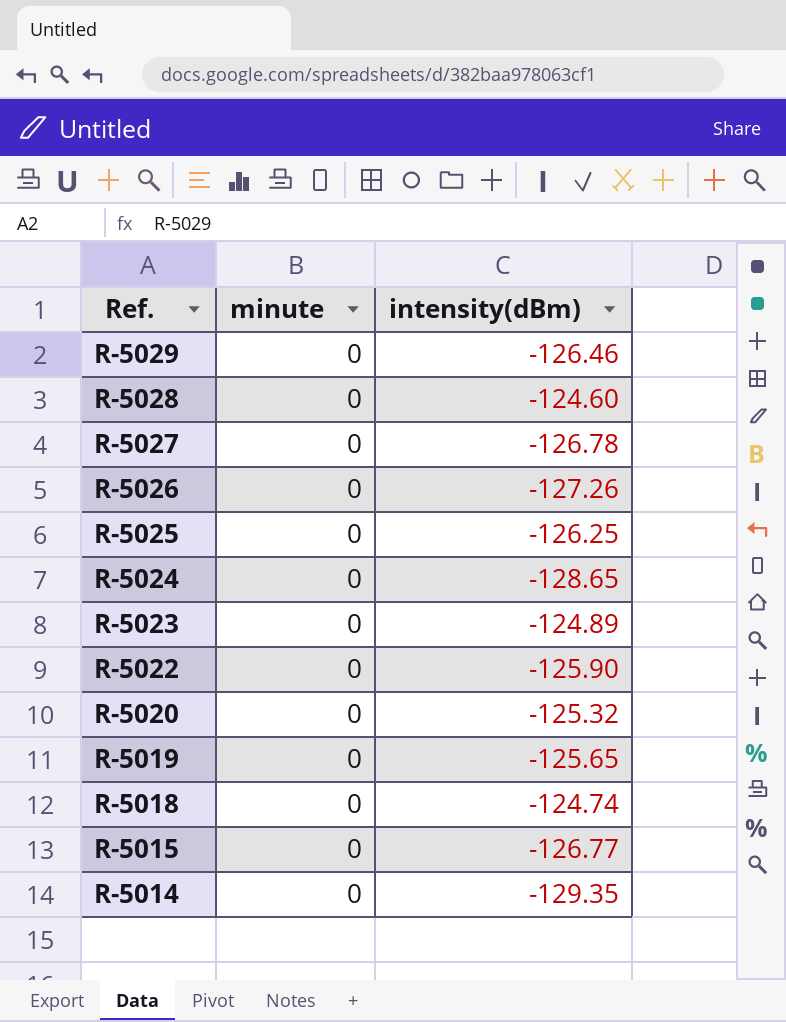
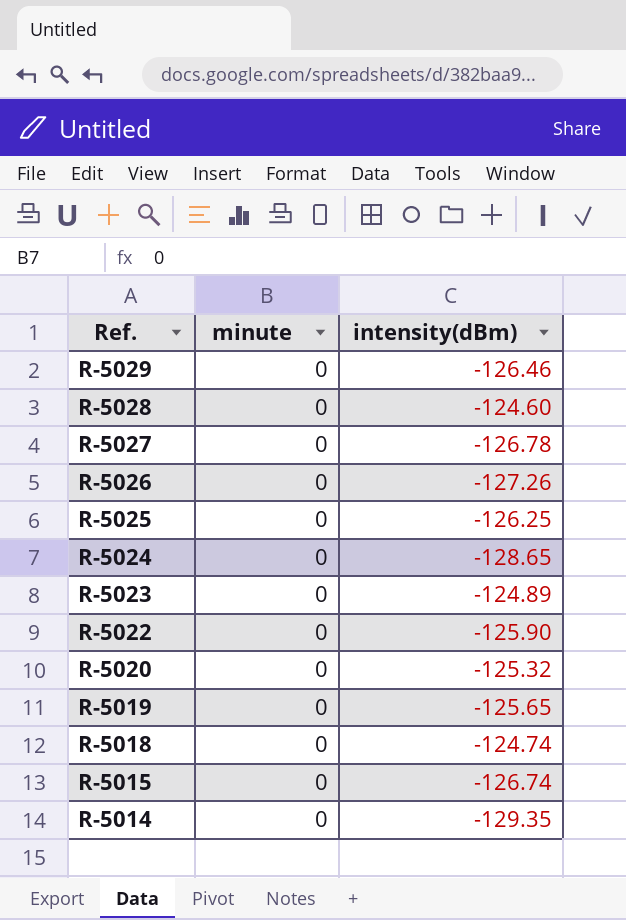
R-5015 | intensity(dBm): -126.77 -> -126.74

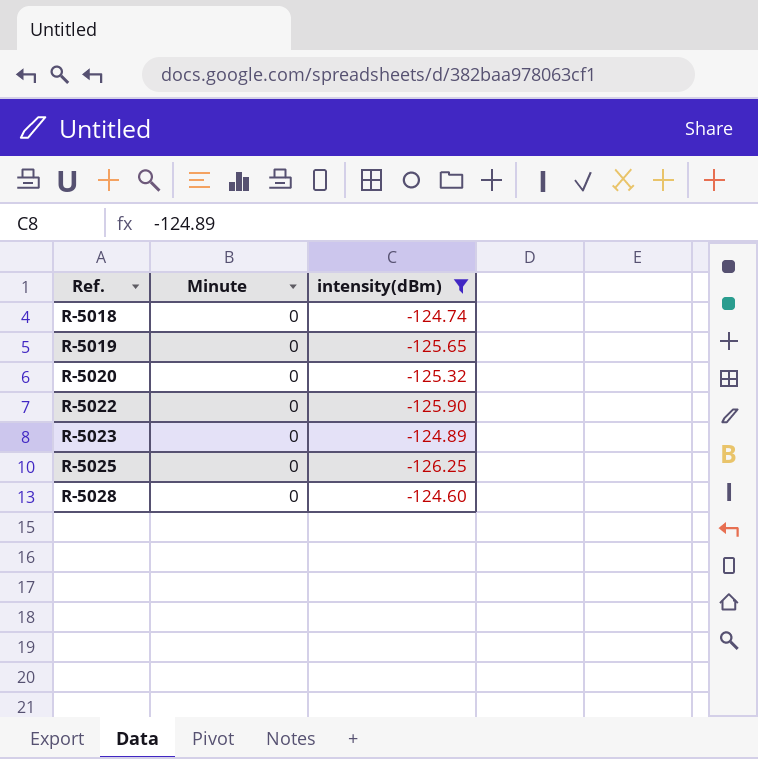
filter: none -> intensity(dBm) >= -126.25
row order: Ref. descending -> Ref. ascending
column name: minute -> Minute

